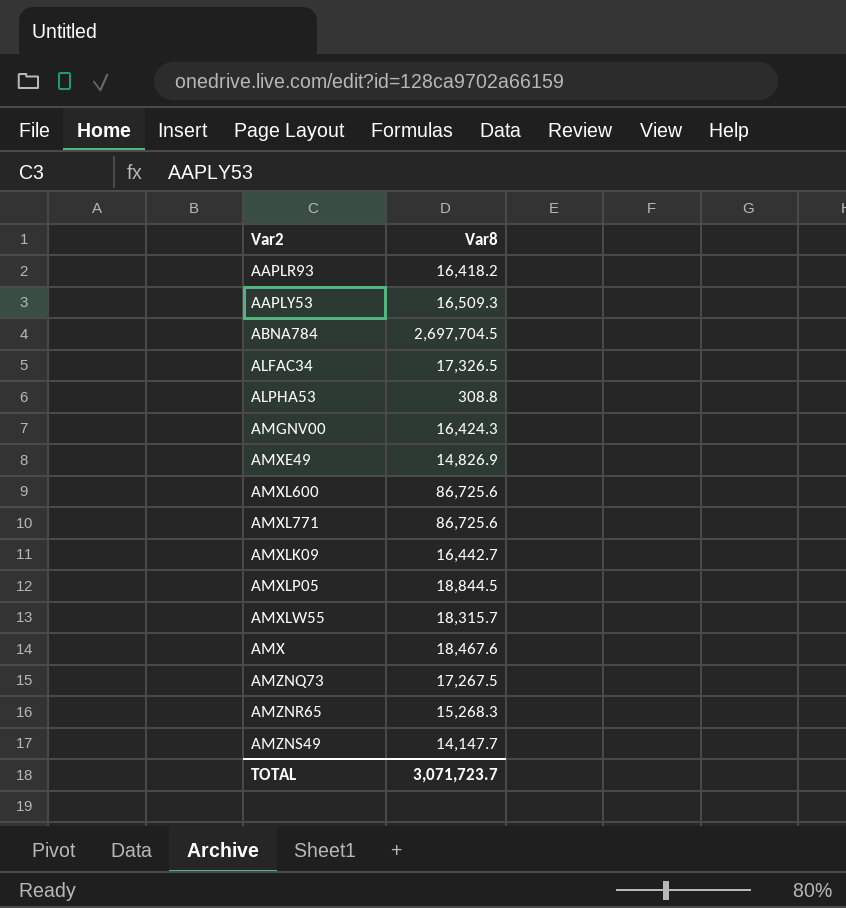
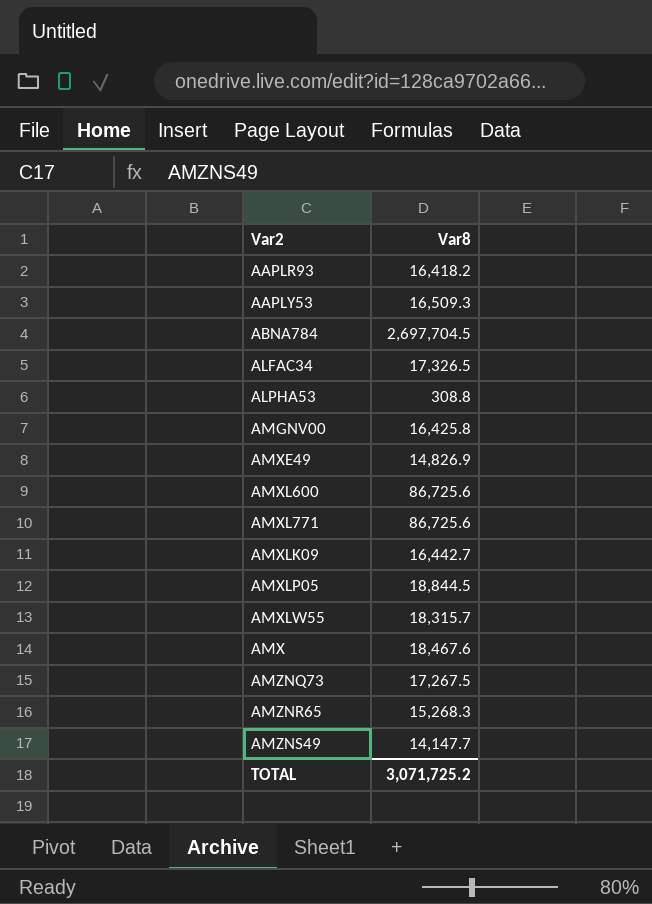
AMGNV00 | Var8: 16,424.3 -> 16,425.8
TOTAL | Var8: 3,071,723.7 -> 3,071,725.2

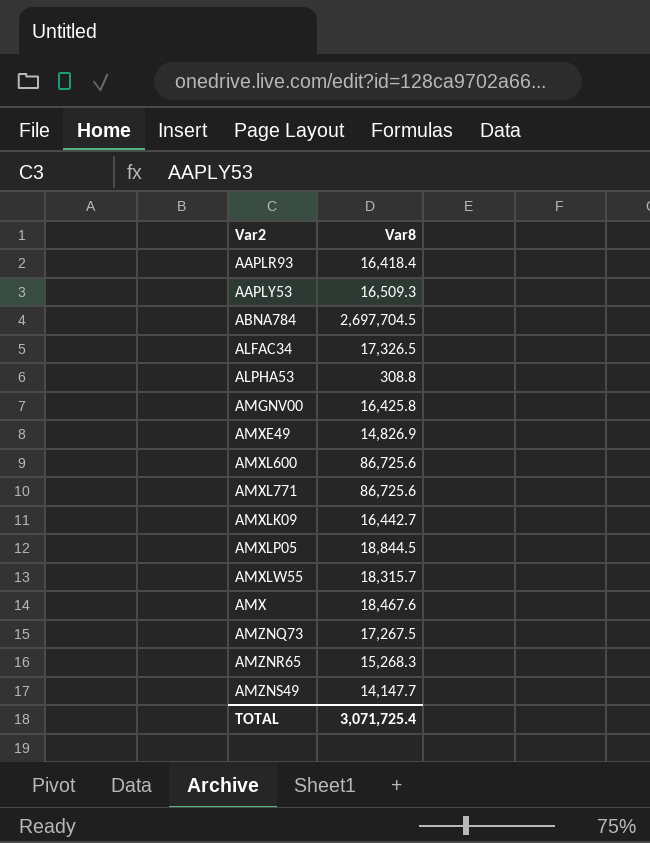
AAPLR93 | Var8: 16,418.2 -> 16,418.4
TOTAL | Var8: 3,071,725.2 -> 3,071,725.4

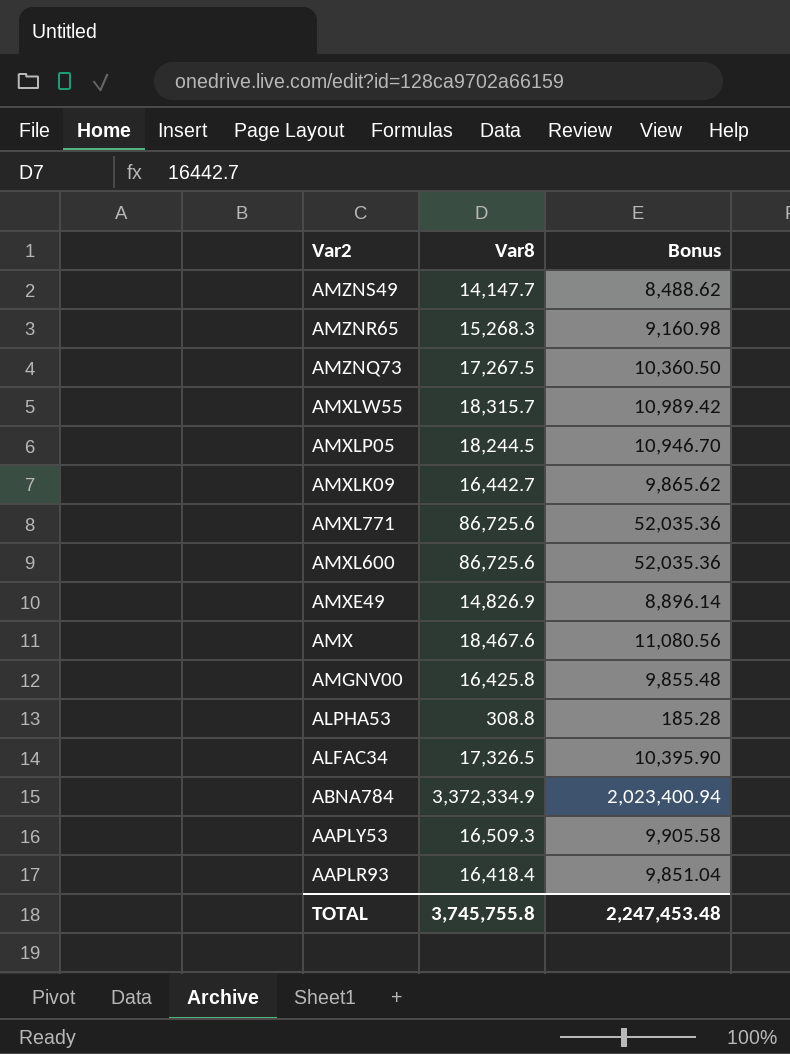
row order: none -> Var2 descending
column Bonus | formula: none -> [Var8] * 0.6
AMXLP05 | Var8: 18,844.5 -> 18,244.5
ABNA784 | Var8: 2,697,704.5 -> 3,372,334.9
TOTAL | Var8: 3,071,725.4 -> 3,745,755.8

